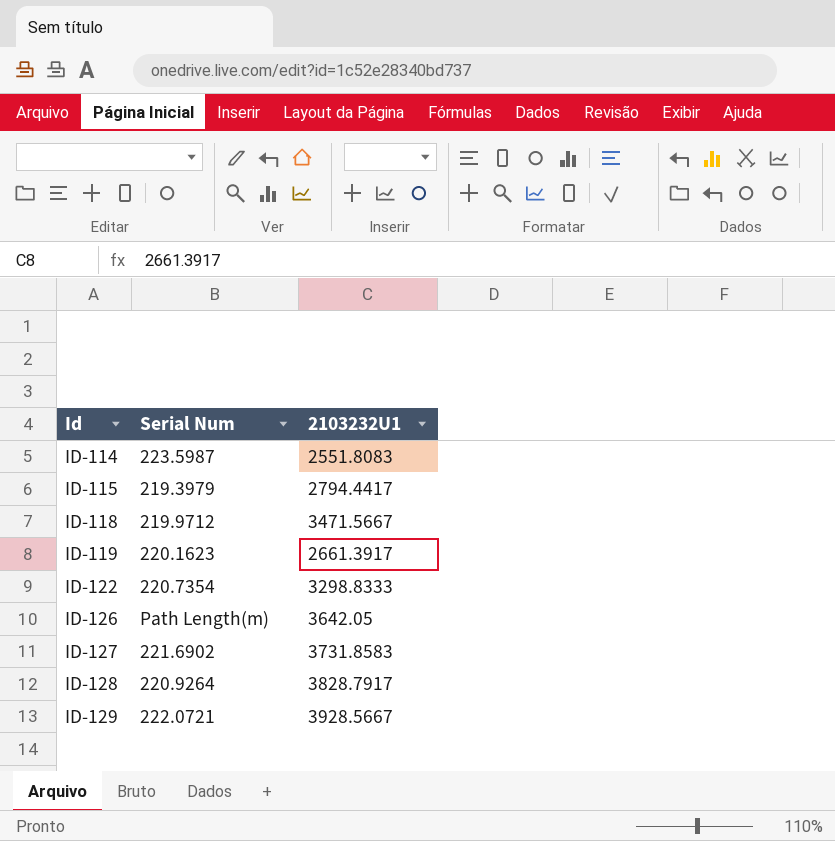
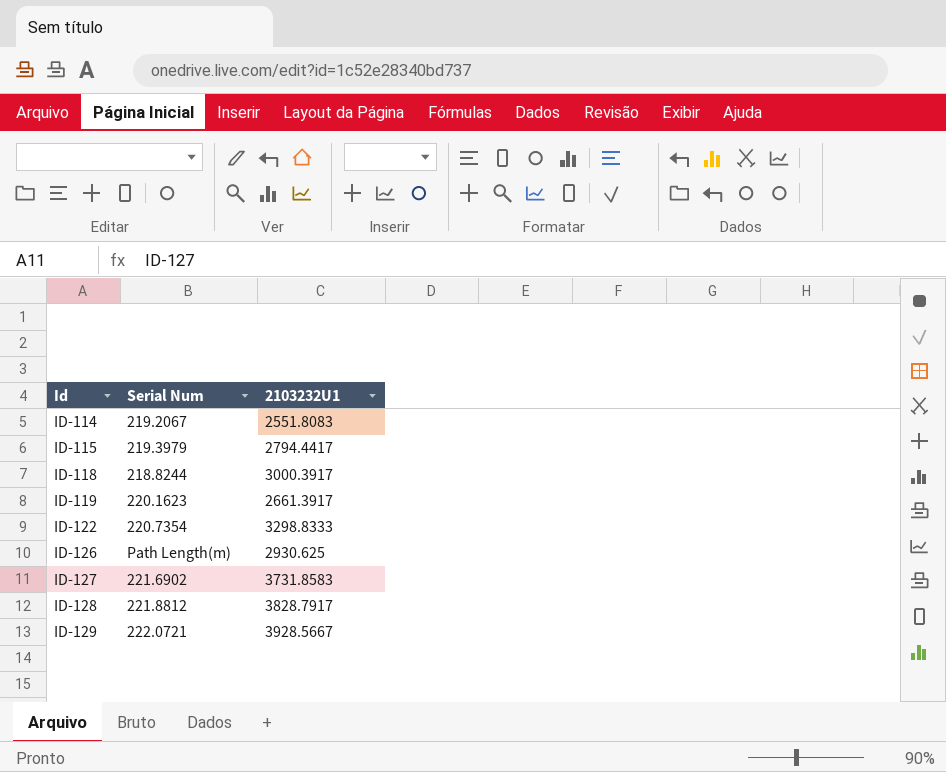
ID-114 | Serial Num: 223.5987 -> 219.2067
ID-118 | Serial Num: 219.9712 -> 218.8244
ID-118 | 2103232U1: 3471.5667 -> 3000.3917
ID-126 | 2103232U1: 3642.05 -> 2930.625
ID-128 | Serial Num: 220.9264 -> 221.8812

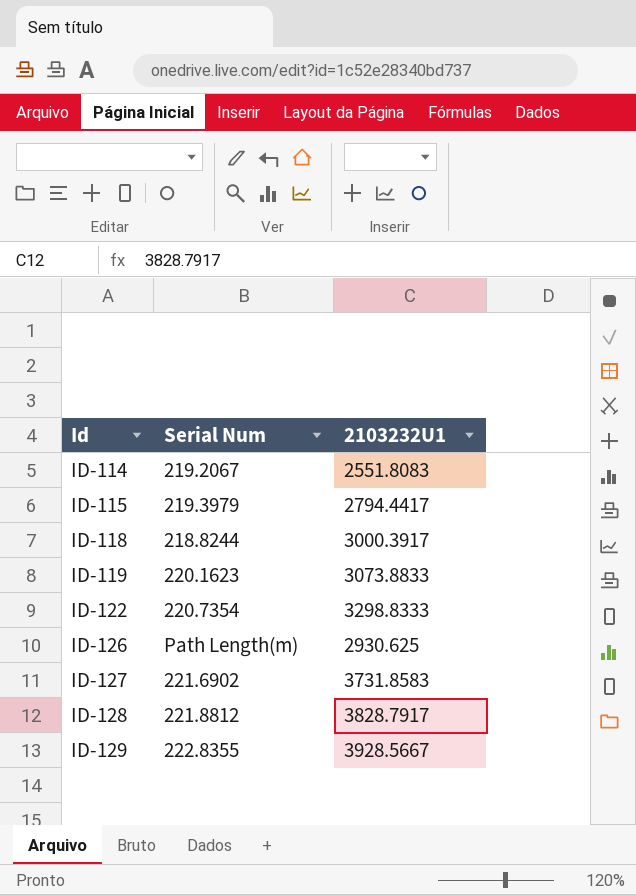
ID-119 | 2103232U1: 2661.3917 -> 3073.8833
ID-129 | Serial Num: 222.0721 -> 222.8355

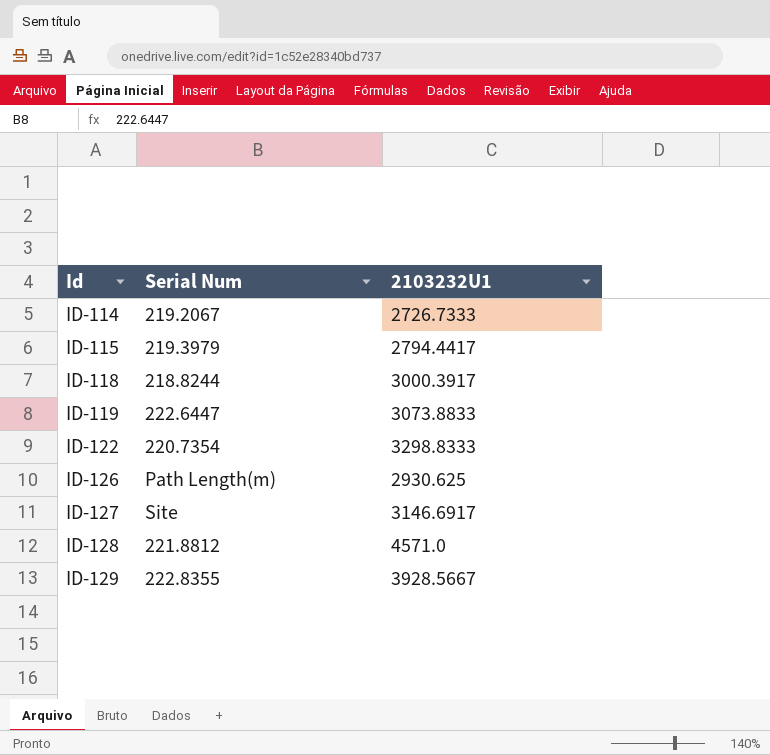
ID-114 | 2103232U1: 2551.8083 -> 2726.7333
ID-119 | Serial Num: 220.1623 -> 222.6447
ID-127 | Serial Num: 221.6902 -> Site
ID-127 | 2103232U1: 3731.8583 -> 3146.6917
ID-128 | 2103232U1: 3828.7917 -> 4571.0

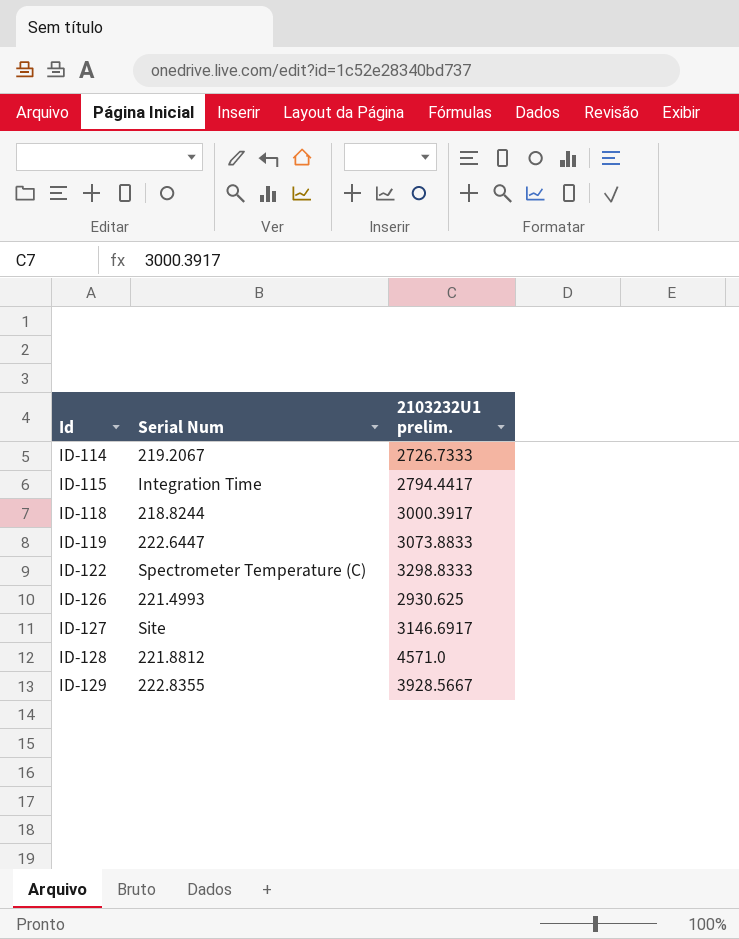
column name: 2103232U1 -> 2103232U1 prelim.
ID-115 | Serial Num: 219.3979 -> Integration Time
ID-122 | Serial Num: 220.7354 -> Spectrometer Temperature (C)
ID-126 | Serial Num: Path Length(m) -> 221.4993

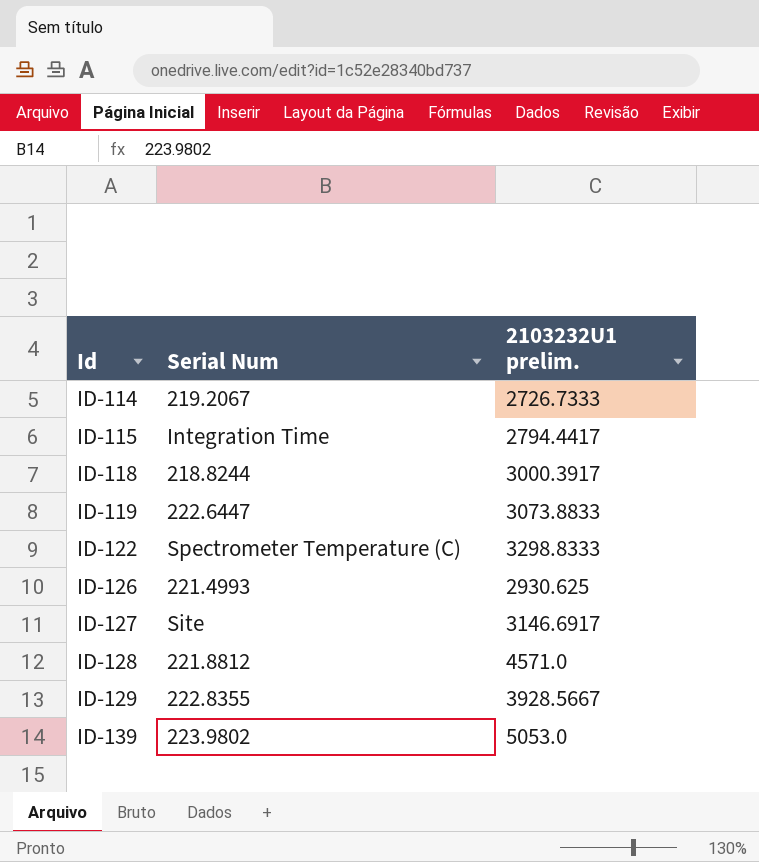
row ID-139: none -> 223.9802 | 5053.0

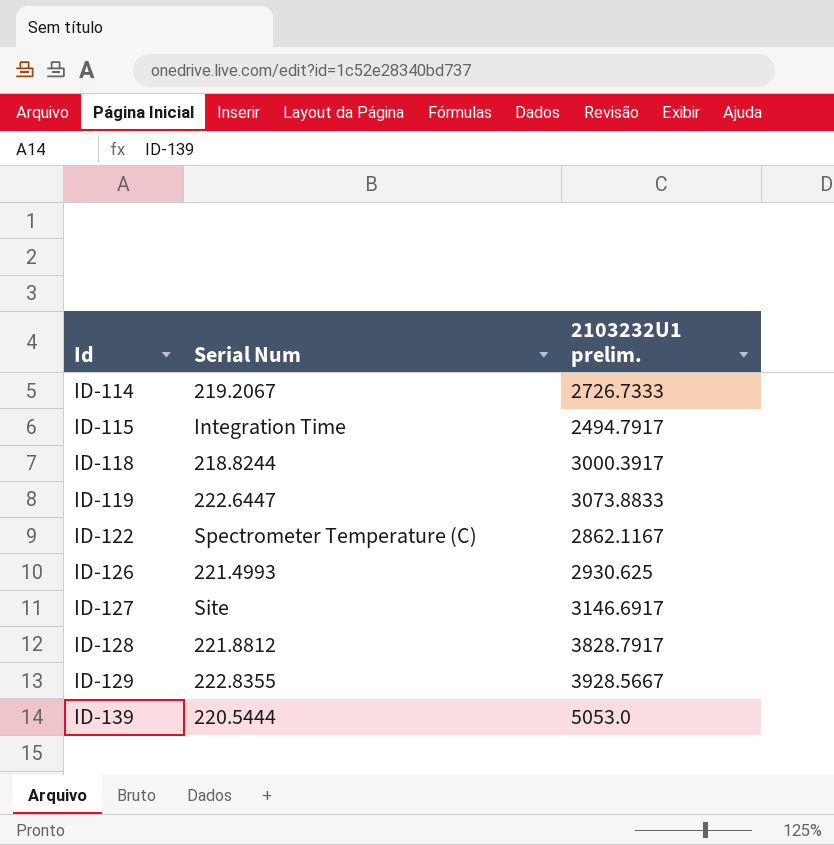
ID-115 | 2103232U1 prelim.: 2794.4417 -> 2494.7917
ID-122 | 2103232U1 prelim.: 3298.8333 -> 2862.1167
ID-128 | 2103232U1 prelim.: 4571.0 -> 3828.7917
ID-139 | Serial Num: 223.9802 -> 220.5444

